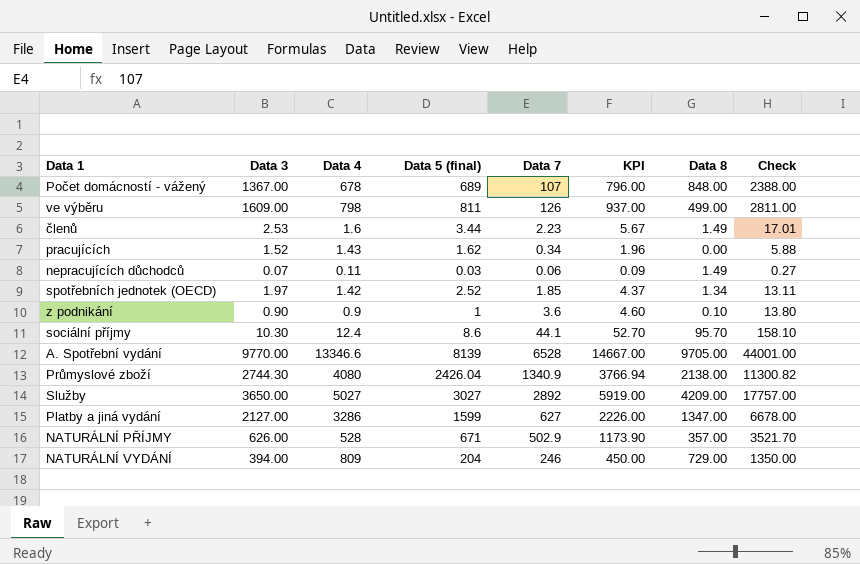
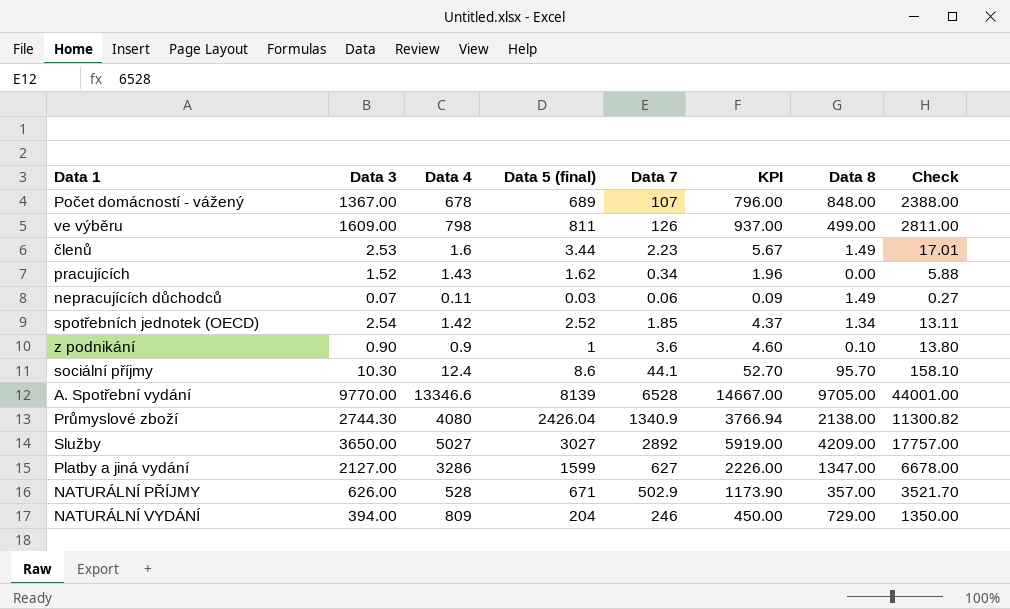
spotřebních jednotek (OECD) | Data 3: 1.97 -> 2.54

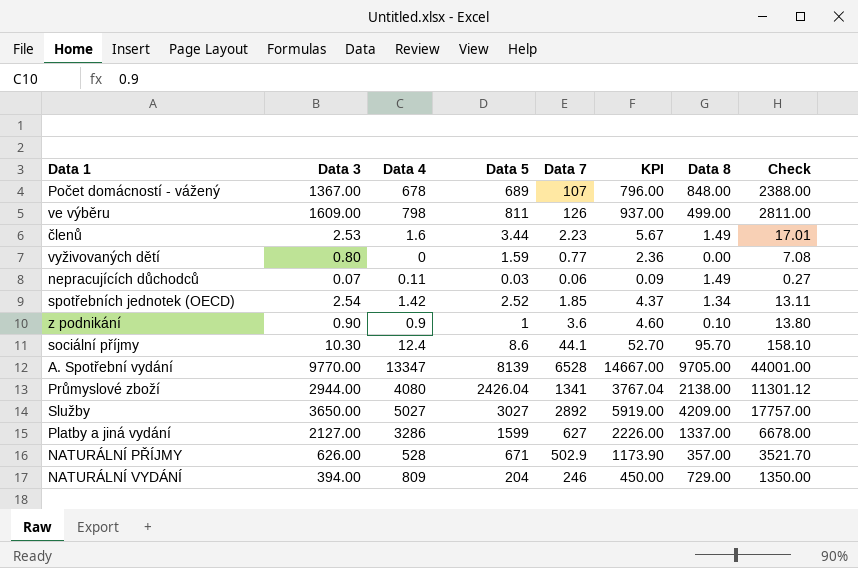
column name: Data 5 (final) -> Data 5
row pracujících: 1.52 | 1.43 | 1.62 | 0.34 | 1.96 | 0.00 | 5.88 -> none
row vyživovaných dětí: none -> 0.80 | 0 | 1.59 | 0.77 | 2.36 | 0.00 | 7.08
A. Spotřební vydání | Data 4: 13346.6 -> 13347
Průmyslové zboží | Data 3: 2744.30 -> 2944.00
Průmyslové zboží | Data 7: 1340.9 -> 1341
Průmyslové zboží | KPI: 3766.94 -> 3767.04
Průmyslové zboží | Check: 11300.82 -> 11301.12
Platby a jiná vydání | Data 8: 1347.00 -> 1337.00

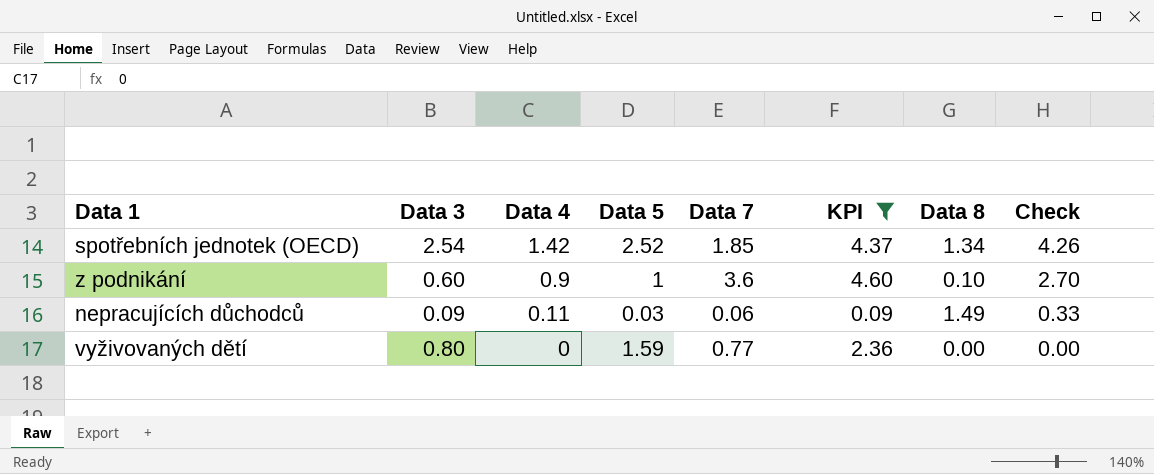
filter: none -> KPI <= 4.60
row order: none -> Data 4 descending
column Check | formula: [KPI] * 3 -> [Data 4] * 3
z podnikání | Data 3: 0.90 -> 0.60
nepracujících důchodců | Data 3: 0.07 -> 0.09

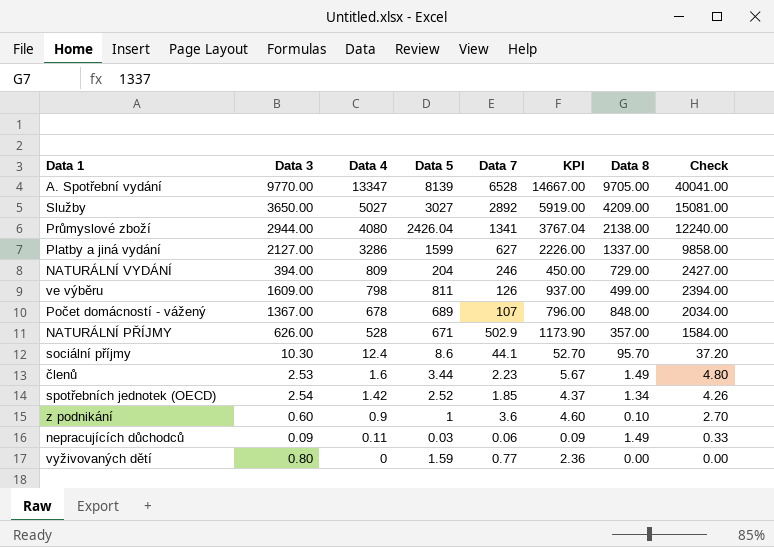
filter: KPI <= 4.60 -> none

